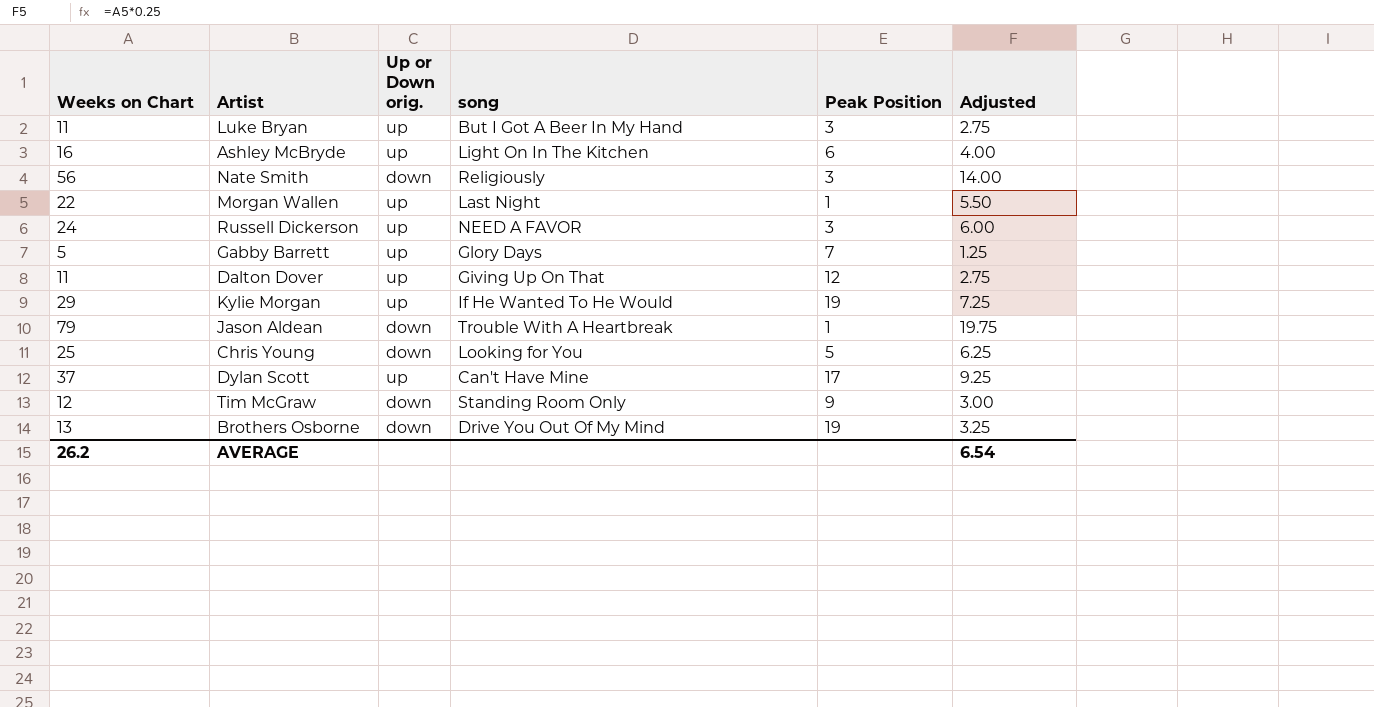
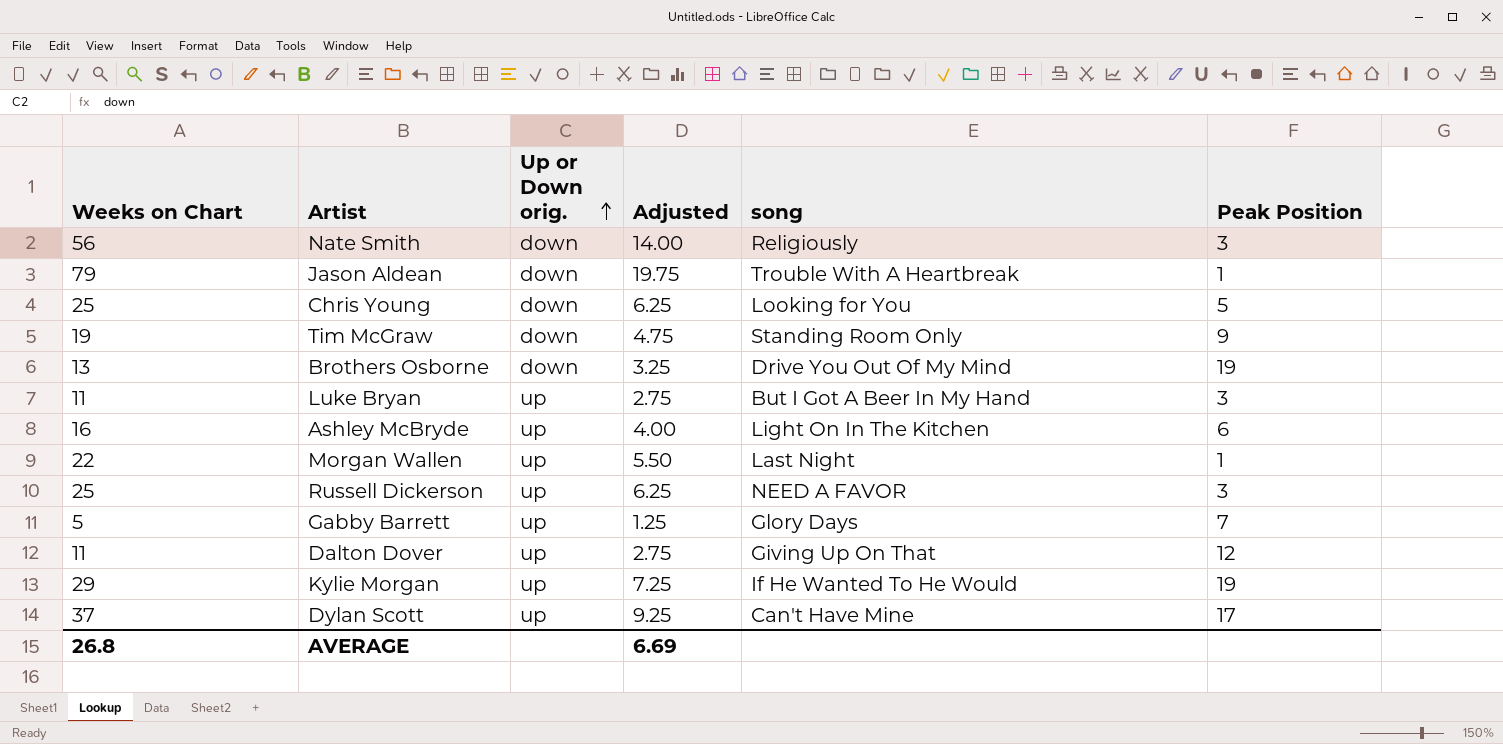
row order: none -> Up or Down orig. ascending
column Adjusted | position: 6 -> 4
Tim McGraw | Weeks on Chart: 12 -> 19
Tim McGraw | Adjusted: 3.00 -> 4.75
Russell Dickerson | Weeks on Chart: 24 -> 25
Russell Dickerson | Adjusted: 6.00 -> 6.25
AVERAGE | Weeks on Chart: 26.2 -> 26.8
AVERAGE | Adjusted: 6.54 -> 6.69

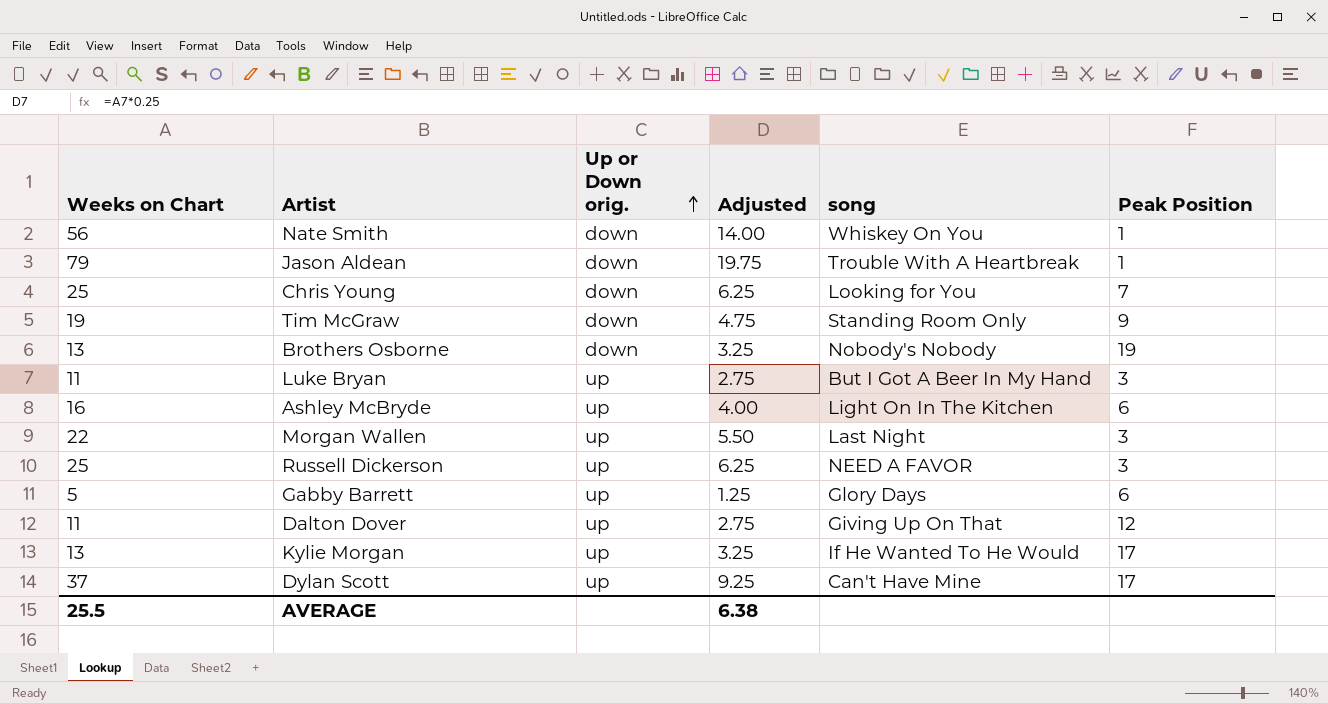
Nate Smith | song: Religiously -> Whiskey On You
Nate Smith | Peak Position: 3 -> 1
Chris Young | Peak Position: 5 -> 7
Brothers Osborne | song: Drive You Out Of My Mind -> Nobody's Nobody
Morgan Wallen | Peak Position: 1 -> 3
Gabby Barrett | Peak Position: 7 -> 6
Kylie Morgan | Weeks on Chart: 29 -> 13
Kylie Morgan | Adjusted: 7.25 -> 3.25
Kylie Morgan | Peak Position: 19 -> 17
AVERAGE | Weeks on Chart: 26.8 -> 25.5
AVERAGE | Adjusted: 6.69 -> 6.38

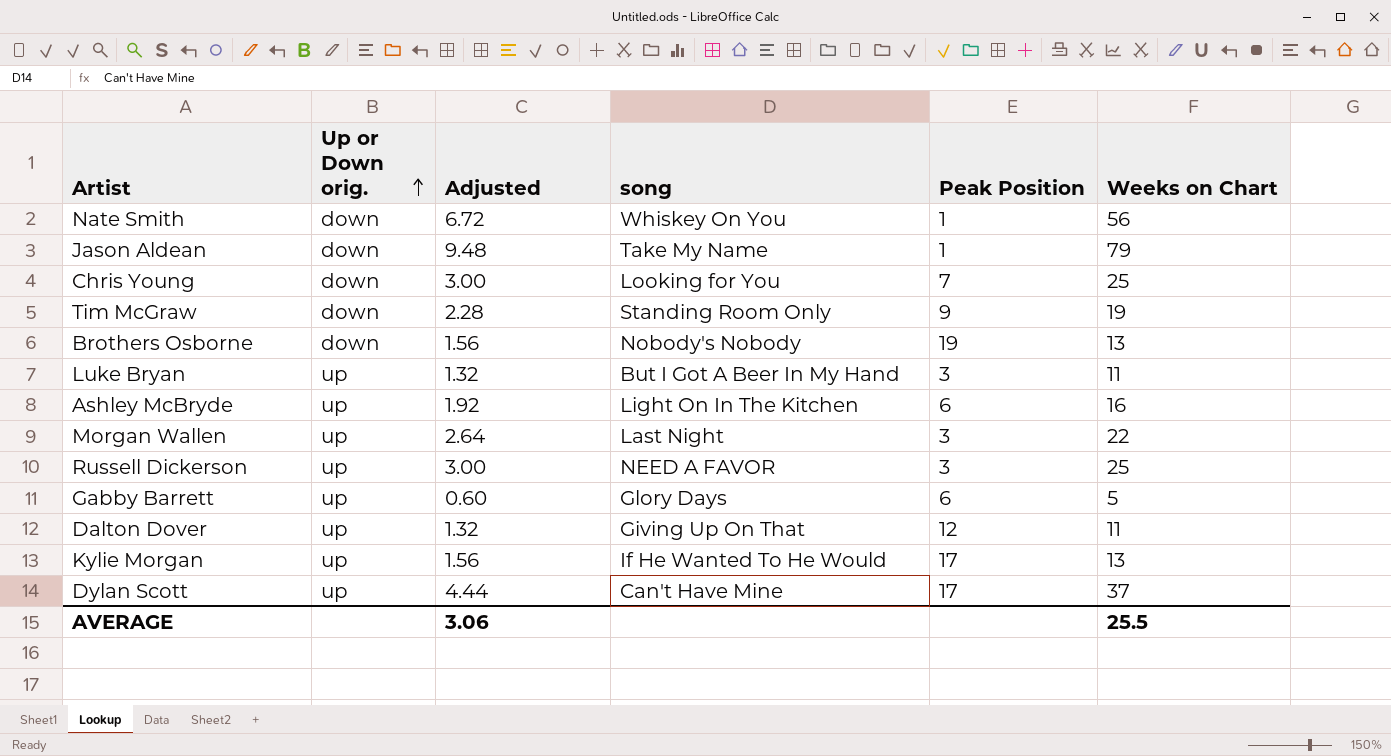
column Adjusted | formula: [Weeks on Chart] * 0.25 -> [Weeks on Chart] * 0.12
column Weeks on Chart | position: 1 -> 6
Jason Aldean | song: Trouble With A Heartbreak -> Take My Name
AVERAGE | Adjusted: 6.38 -> 3.06

